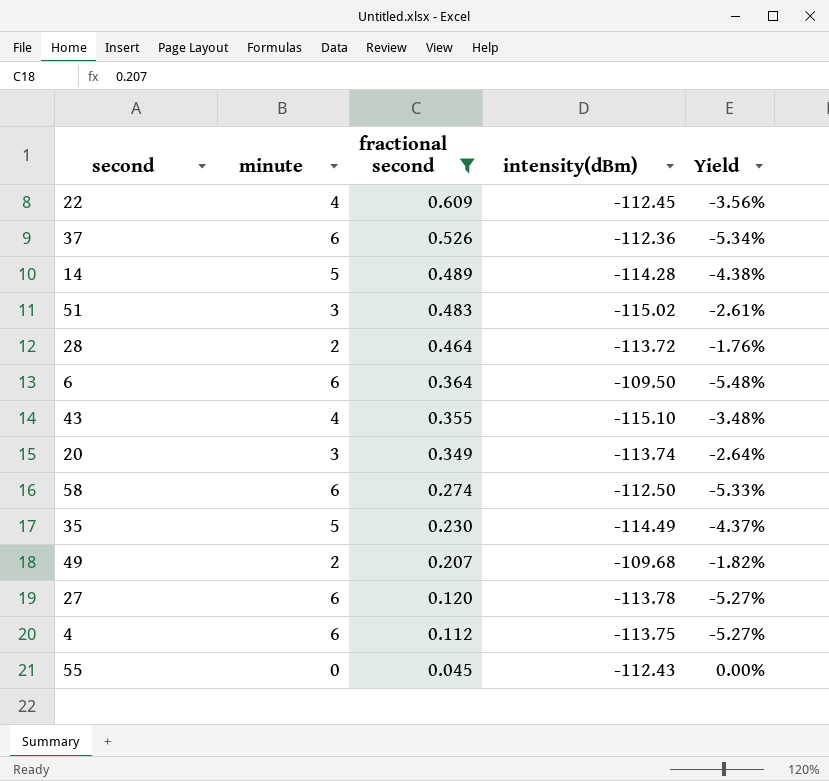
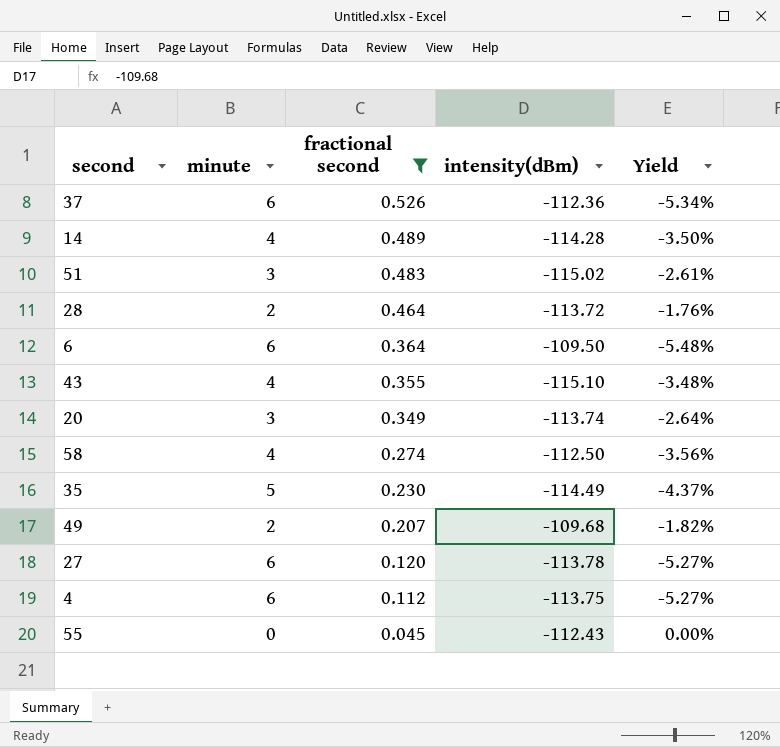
row 22: 4 | 0.609 | -112.45 | -3.56% -> none
14 | minute: 5 -> 4
14 | Yield: -4.38% -> -3.50%
58 | minute: 6 -> 4
58 | Yield: -5.33% -> -3.56%

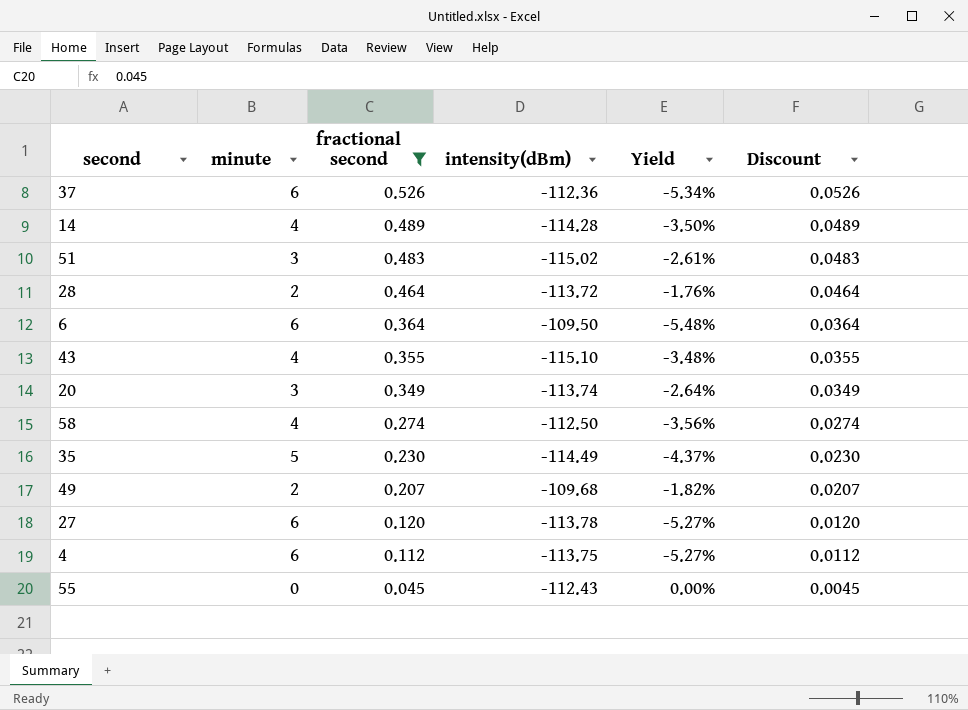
column Discount | formula: none -> [fractional second] * 0.1

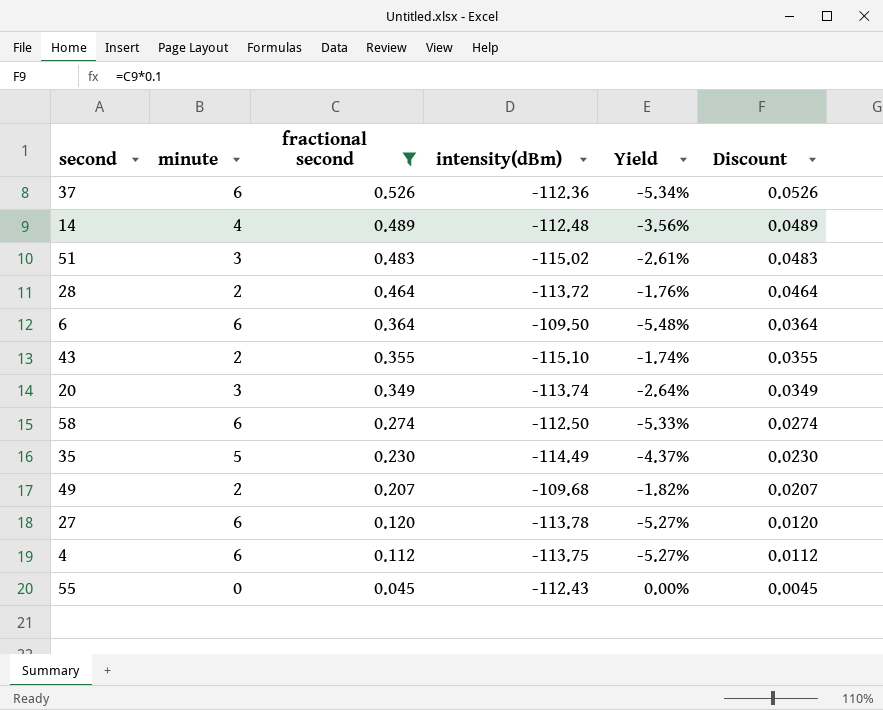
14 | intensity(dBm): -114.28 -> -112.48
14 | Yield: -3.50% -> -3.56%
43 | minute: 4 -> 2
43 | Yield: -3.48% -> -1.74%
58 | minute: 4 -> 6
58 | Yield: -3.56% -> -5.33%

